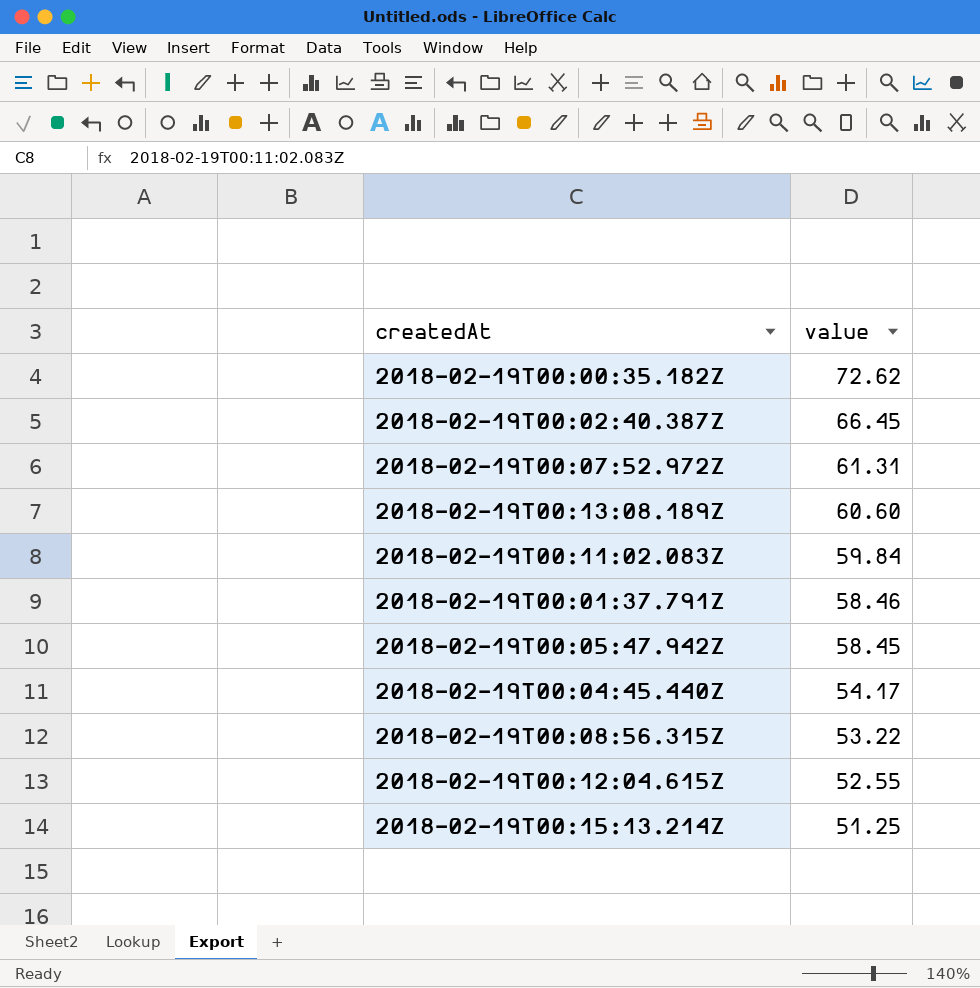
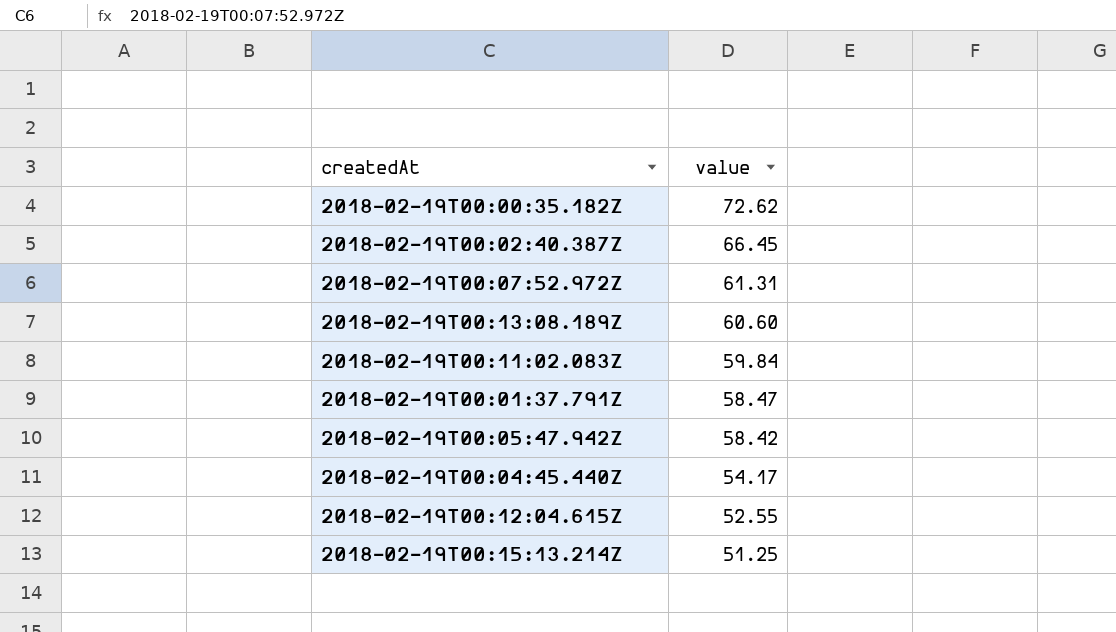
row 2018-02-19T00:08:56.315Z: 53.22 -> none
2018-02-19T00:01:37.791Z | value: 58.46 -> 58.47
2018-02-19T00:05:47.942Z | value: 58.45 -> 58.42

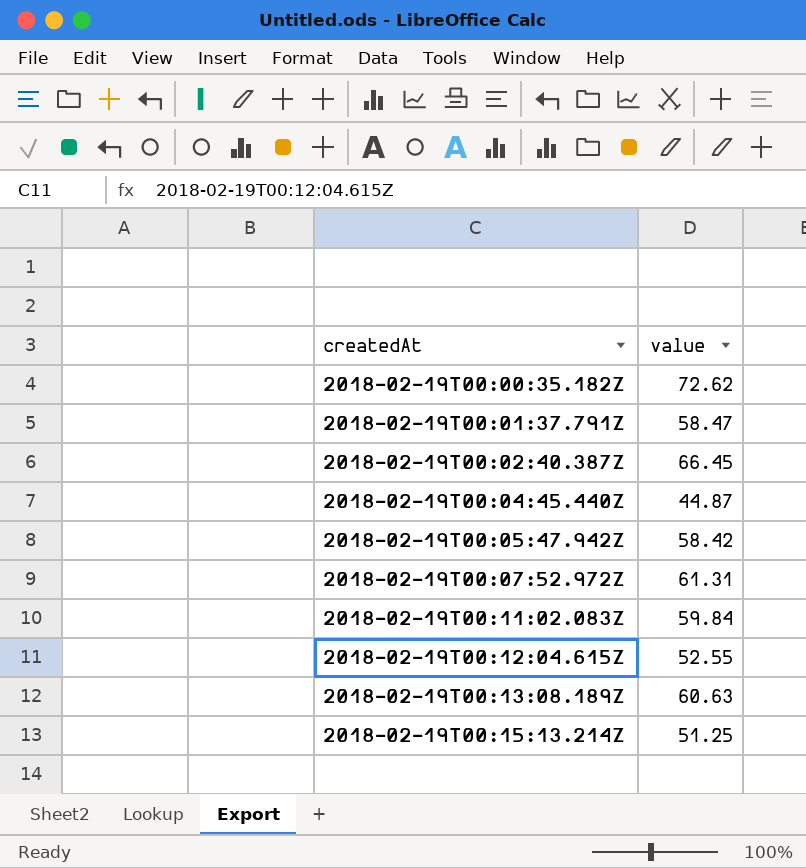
row order: value descending -> createdAt ascending
2018-02-19T00:04:45.440Z | value: 54.17 -> 44.87
2018-02-19T00:13:08.189Z | value: 60.60 -> 60.63

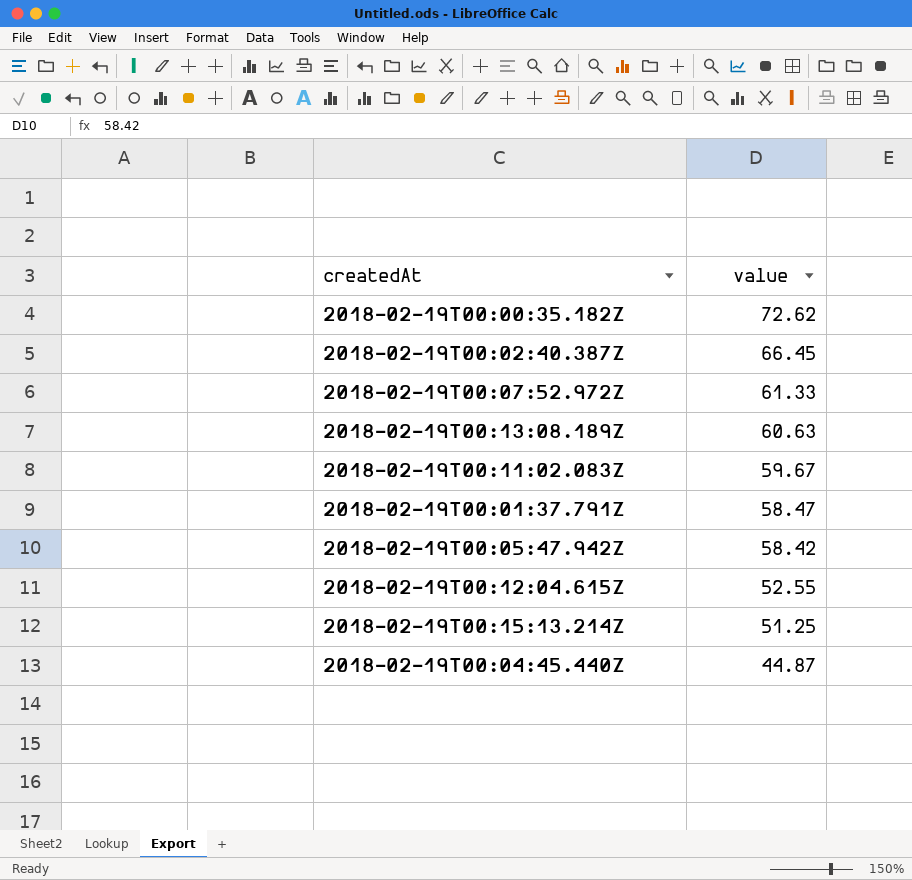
row order: createdAt ascending -> value descending
2018-02-19T00:07:52.972Z | value: 61.31 -> 61.33
2018-02-19T00:11:02.083Z | value: 59.84 -> 59.67

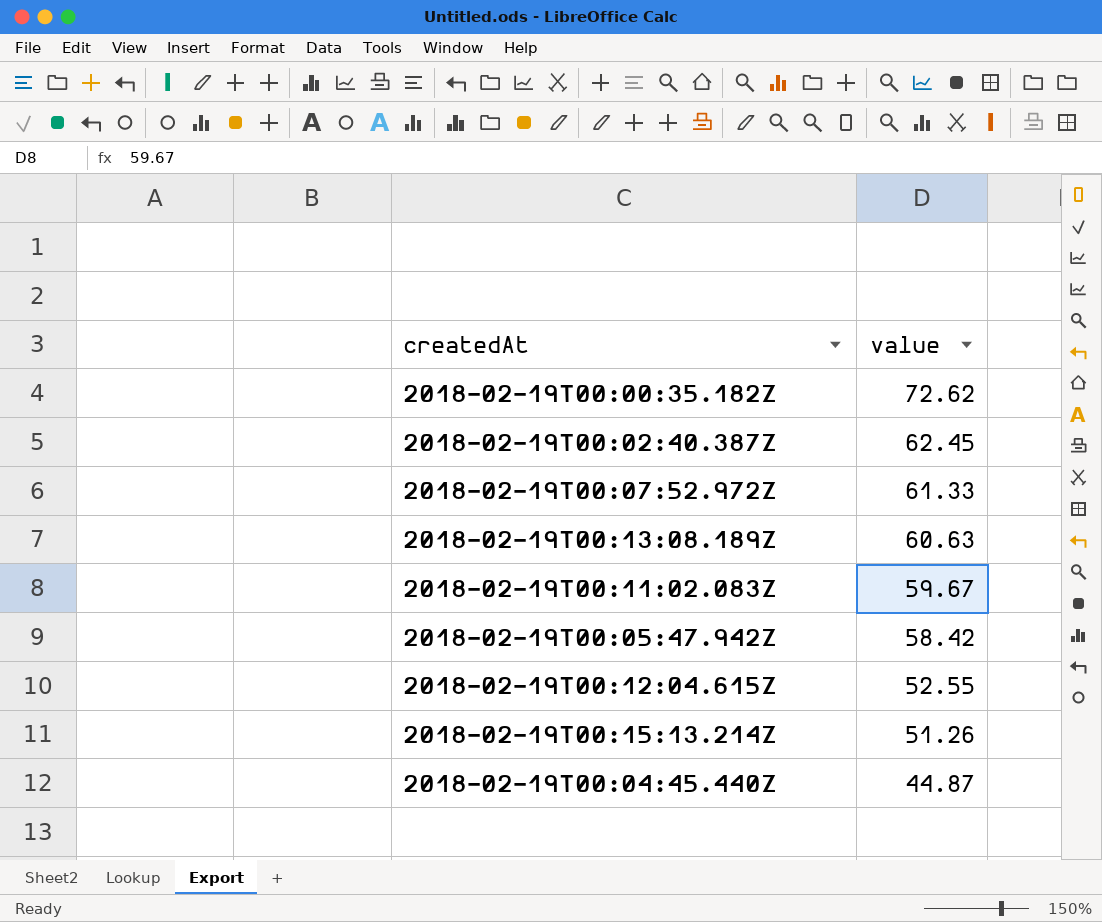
row 2018-02-19T00:01:37.791Z: 58.47 -> none
2018-02-19T00:02:40.387Z | value: 66.45 -> 62.45
2018-02-19T00:15:13.214Z | value: 51.25 -> 51.26

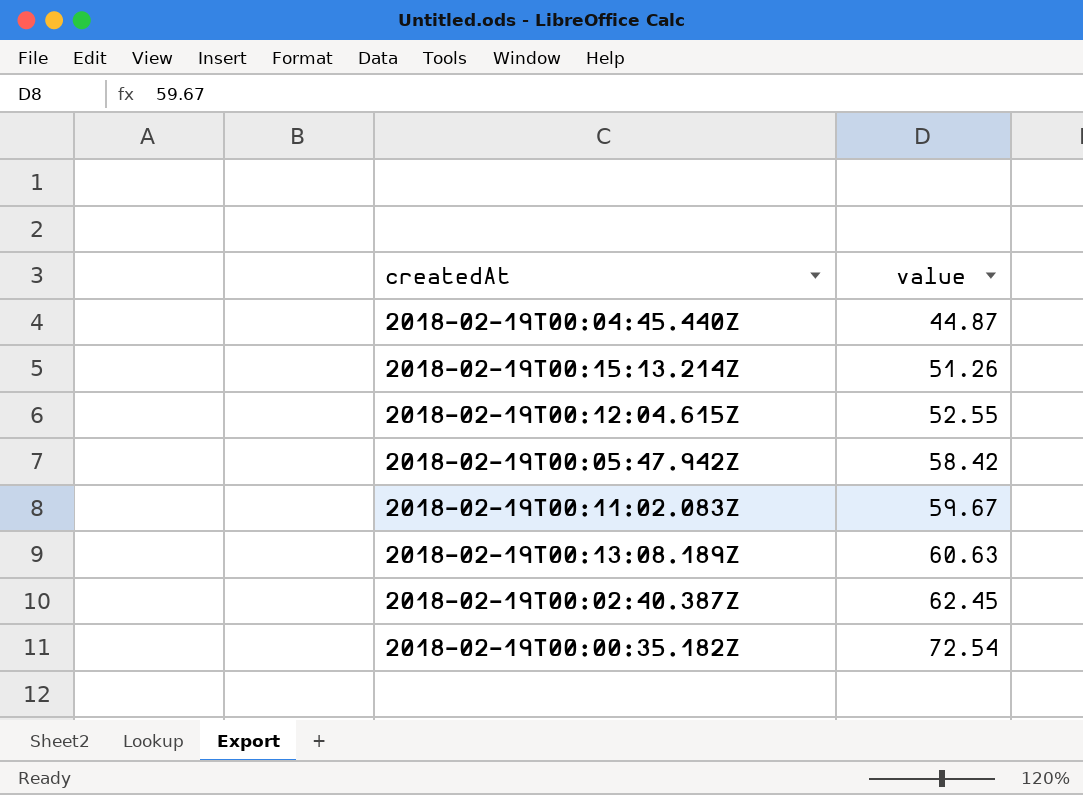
row order: value descending -> value ascending
row 2018-02-19T00:07:52.972Z: 61.33 -> none
2018-02-19T00:00:35.182Z | value: 72.62 -> 72.54

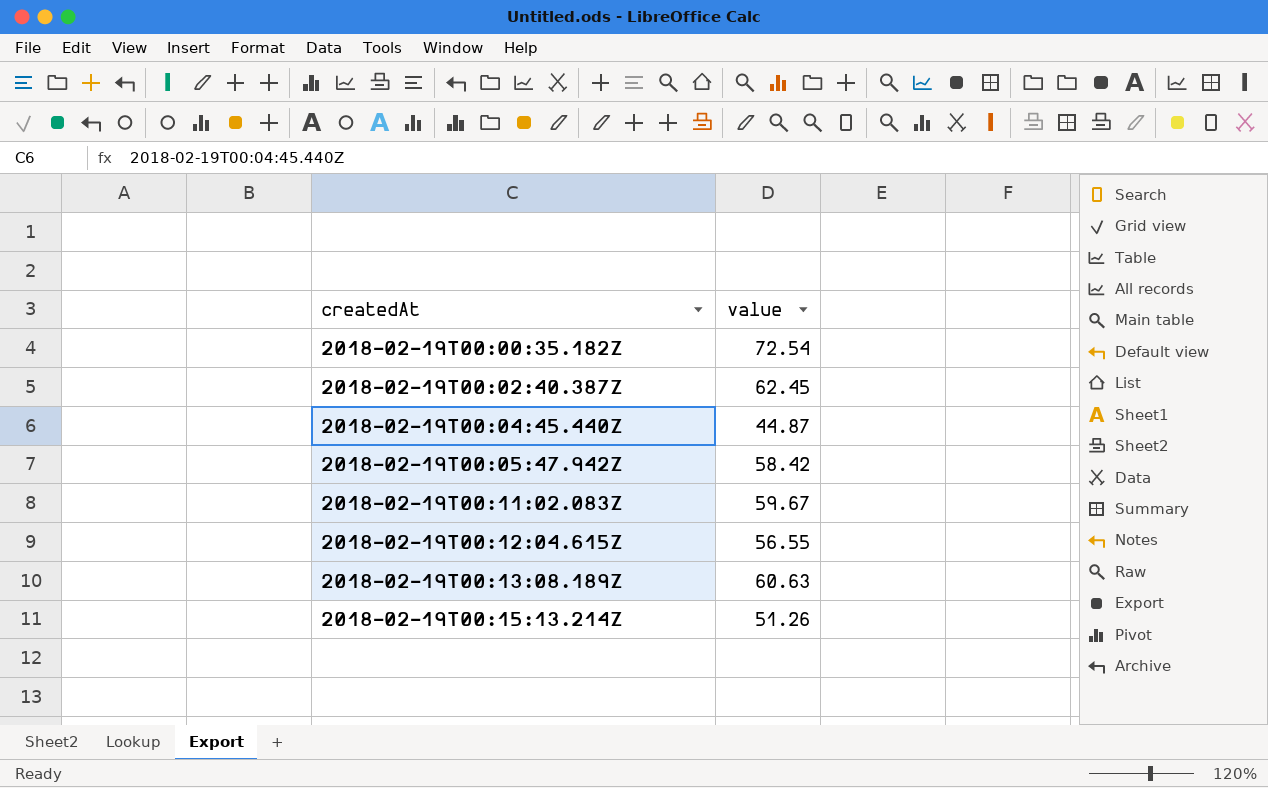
row order: value ascending -> createdAt ascending
2018-02-19T00:12:04.615Z | value: 52.55 -> 56.55

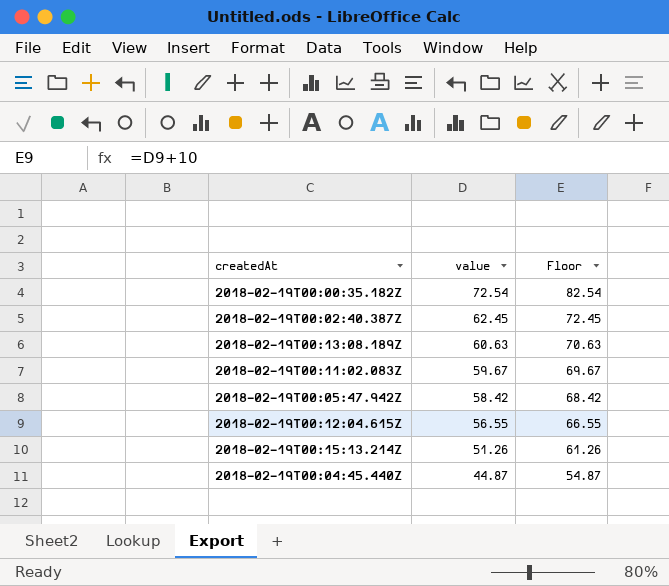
row order: createdAt ascending -> value descending
column Floor | formula: none -> [value] + 10

